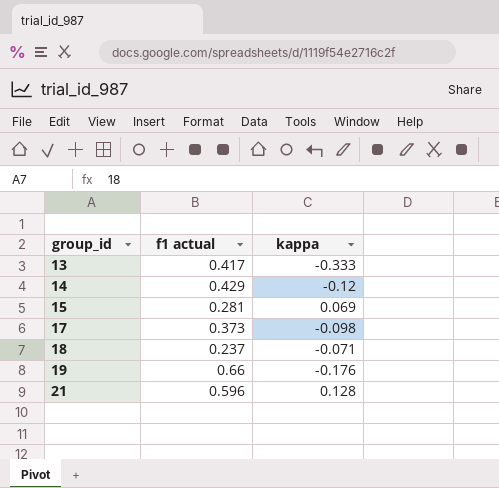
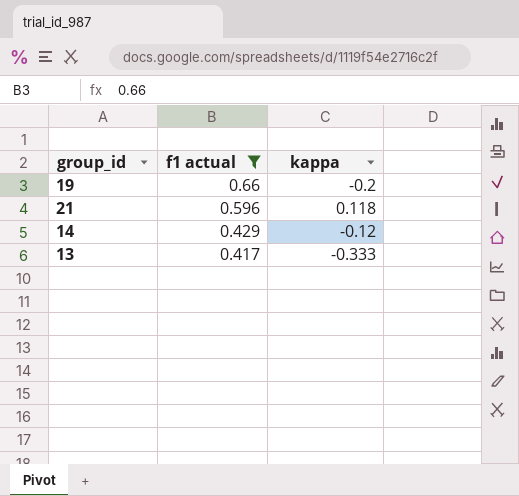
filter: none -> f1 actual >= 0.417
row order: group_id ascending -> f1 actual descending
19 | kappa: -0.176 -> -0.2
21 | kappa: 0.128 -> 0.118

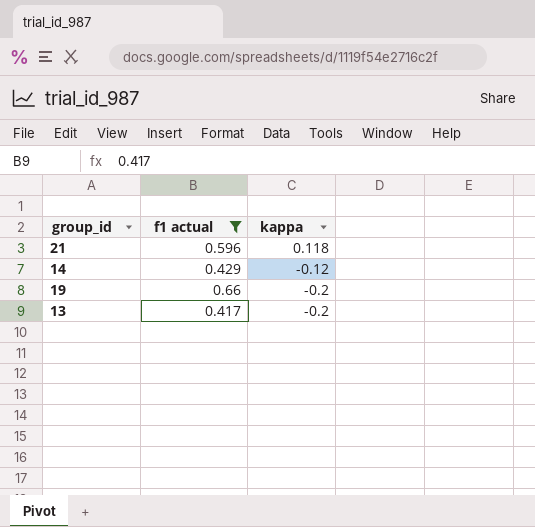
row order: f1 actual descending -> kappa descending
13 | kappa: -0.333 -> -0.2

